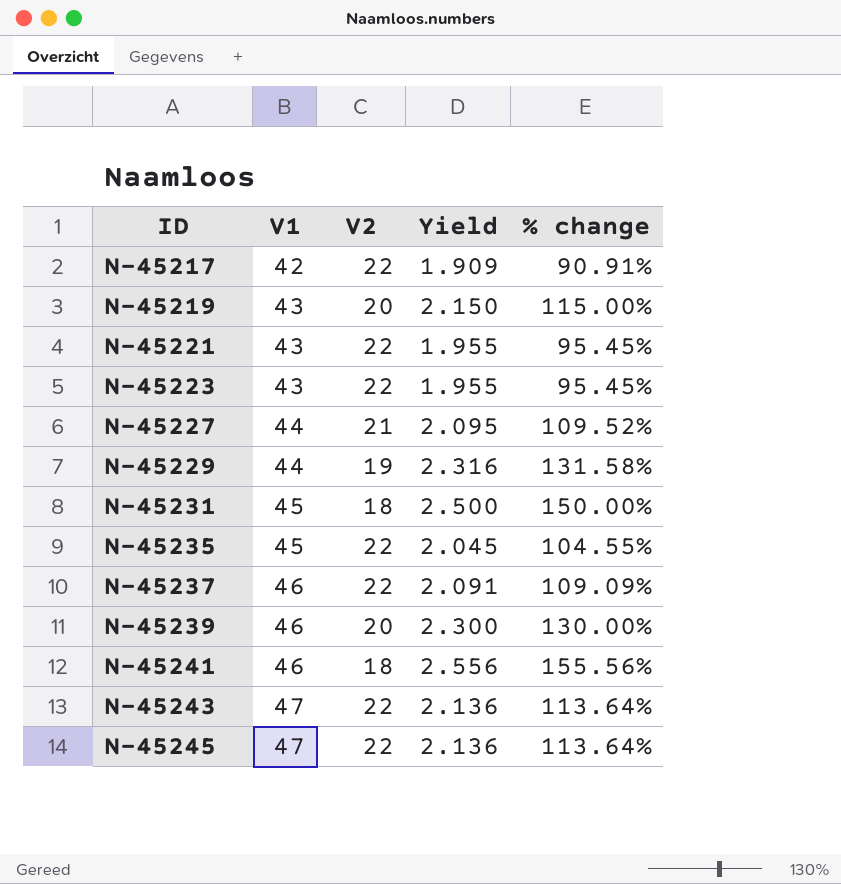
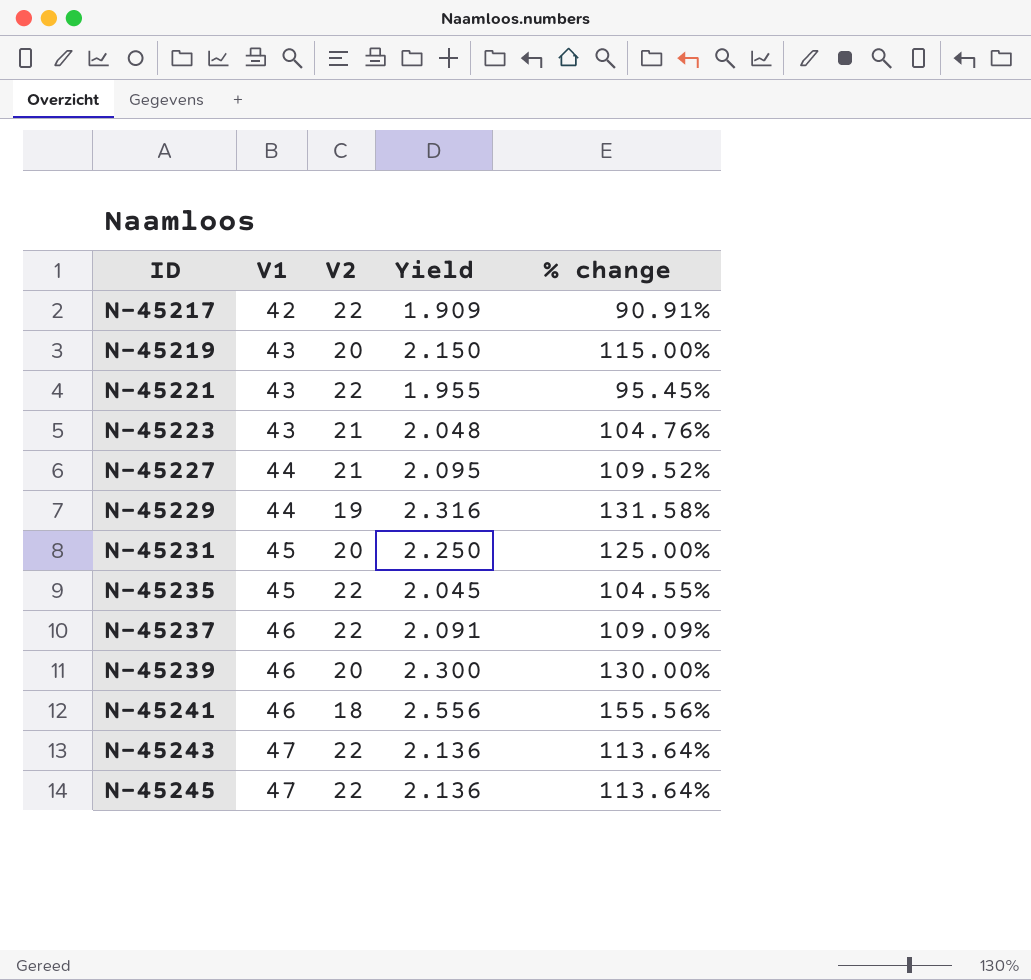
N-45223 | V2: 22 -> 21
N-45223 | Yield: 1.955 -> 2.048
N-45223 | % change: 95.45% -> 104.76%
N-45231 | V2: 18 -> 20
N-45231 | Yield: 2.500 -> 2.250
N-45231 | % change: 150.00% -> 125.00%

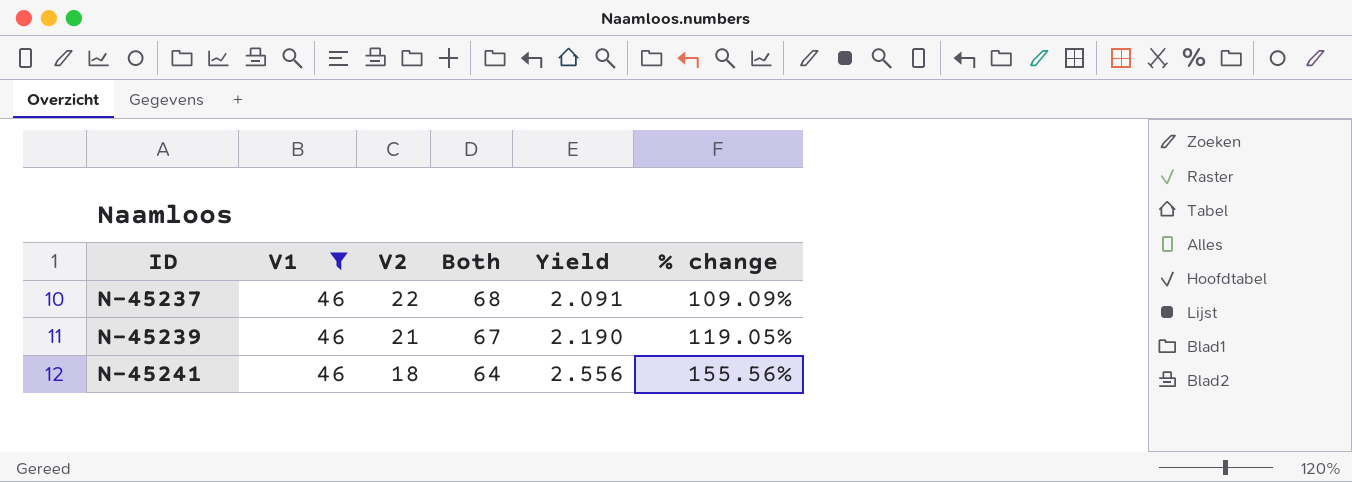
filter: none -> V1 = 46
column Both | formula: none -> [V1] + [V2]
N-45239 | V2: 20 -> 21
N-45239 | Yield: 2.300 -> 2.190
N-45239 | % change: 130.00% -> 119.05%

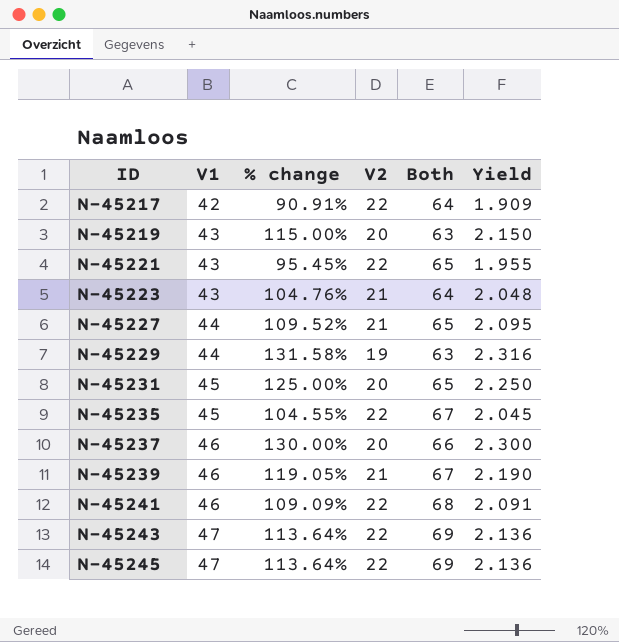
filter: V1 = 46 -> none
column % change | position: 6 -> 3
N-45237 | % change: 109.09% -> 130.00%
N-45237 | V2: 22 -> 20
N-45237 | Both: 68 -> 66
N-45237 | Yield: 2.091 -> 2.300
N-45241 | % change: 155.56% -> 109.09%
N-45241 | V2: 18 -> 22
N-45241 | Both: 64 -> 68
N-45241 | Yield: 2.556 -> 2.091

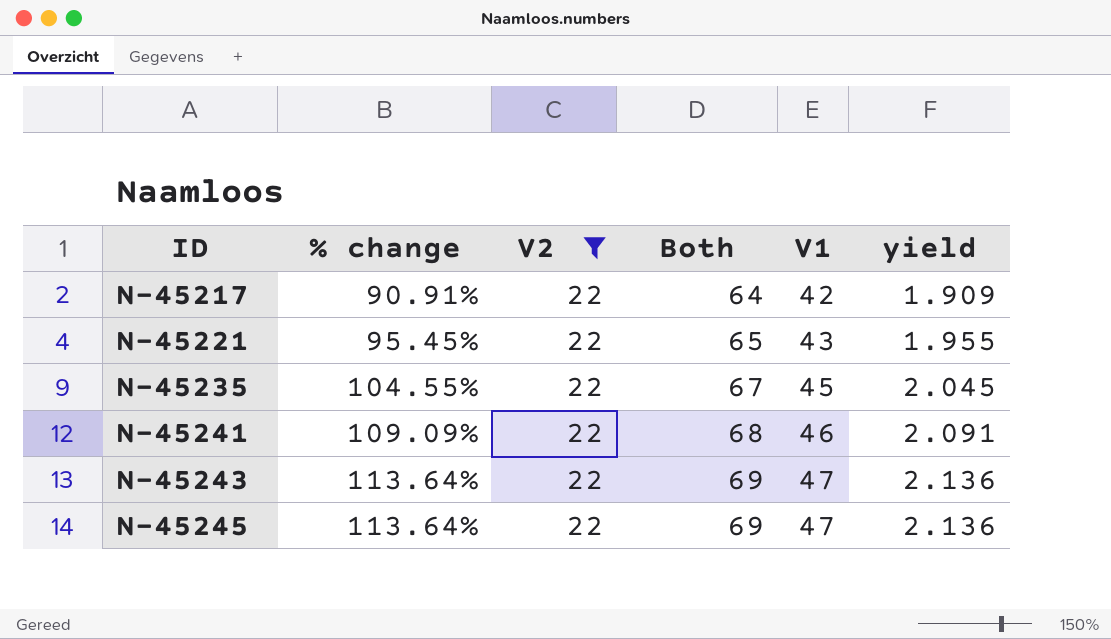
filter: none -> V2 = 22
column V1 | position: 2 -> 5
column name: Yield -> yield

